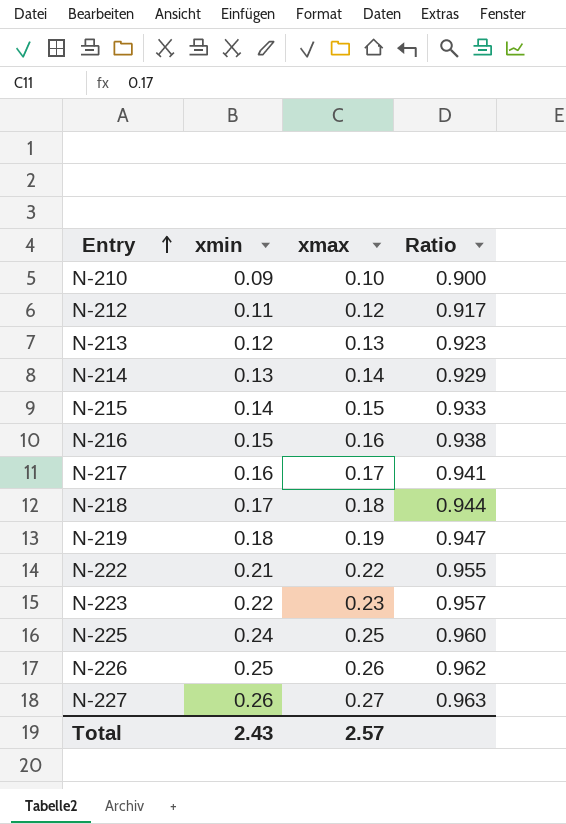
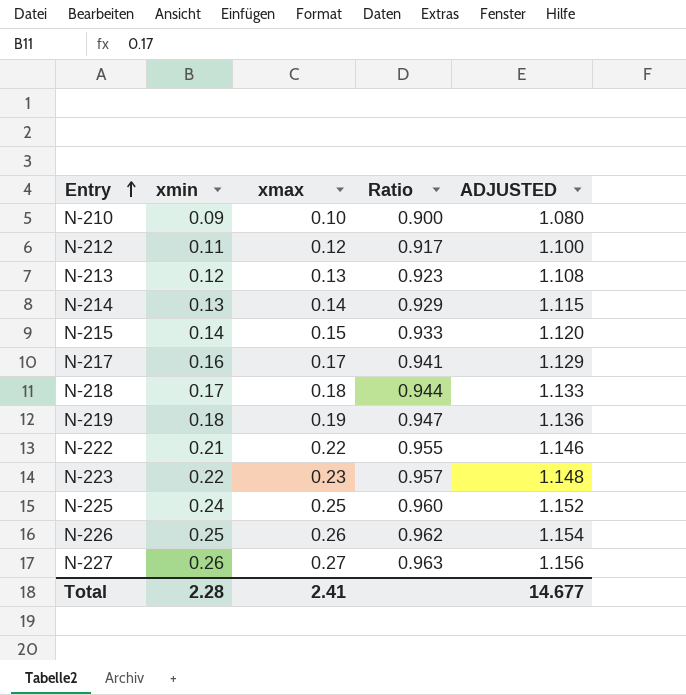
column ADJUSTED | formula: none -> [Ratio] * 1.2
row N-216: 0.15 | 0.16 | 0.938 -> none
Total | xmin: 2.43 -> 2.28
Total | xmax: 2.57 -> 2.41

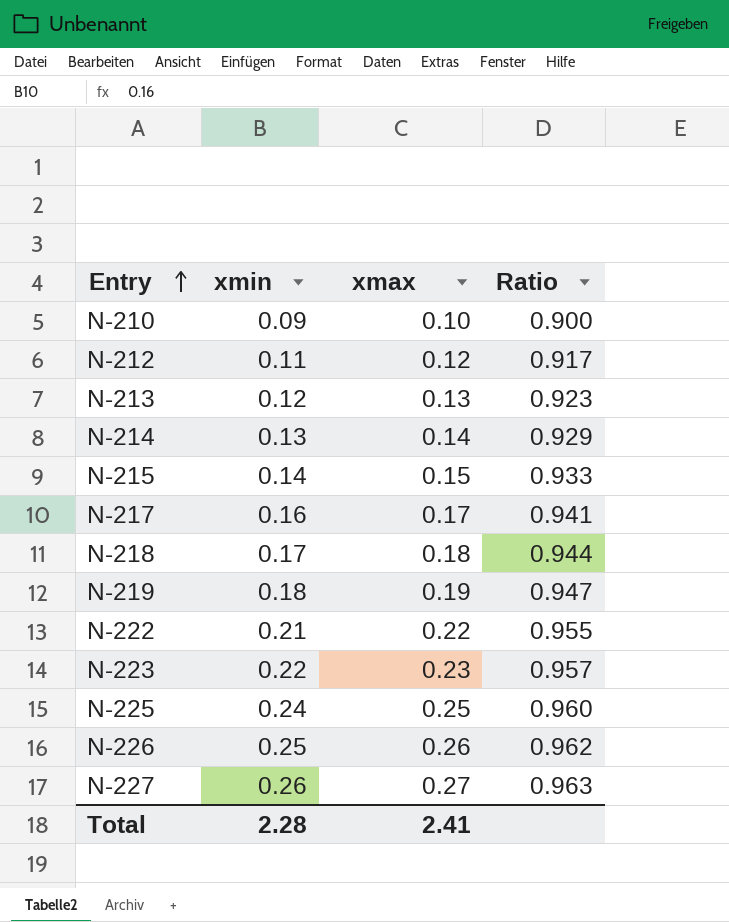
column ADJUSTED | formula: [Ratio] * 1.2 -> none

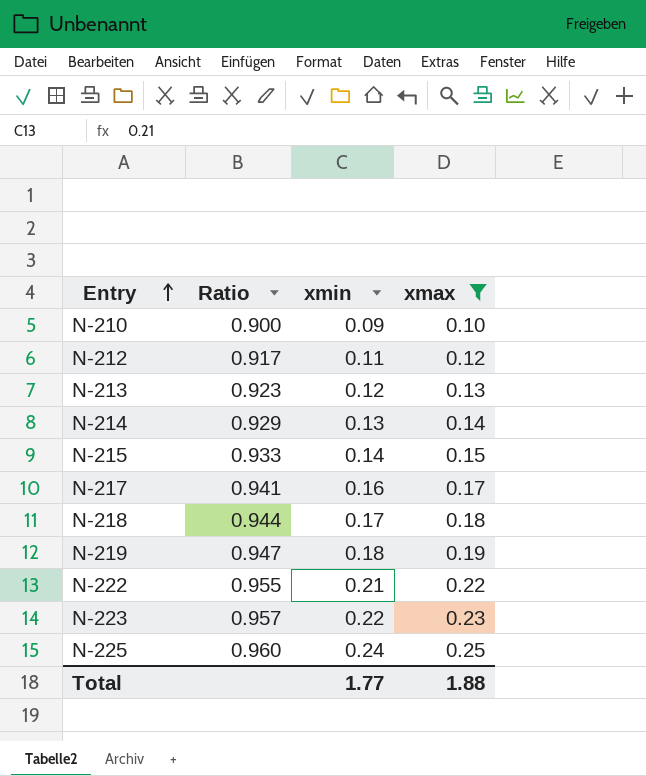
filter: none -> xmax <= 0.25
column Ratio | position: 4 -> 2
Total | xmin: 2.28 -> 1.77
Total | xmax: 2.41 -> 1.88

